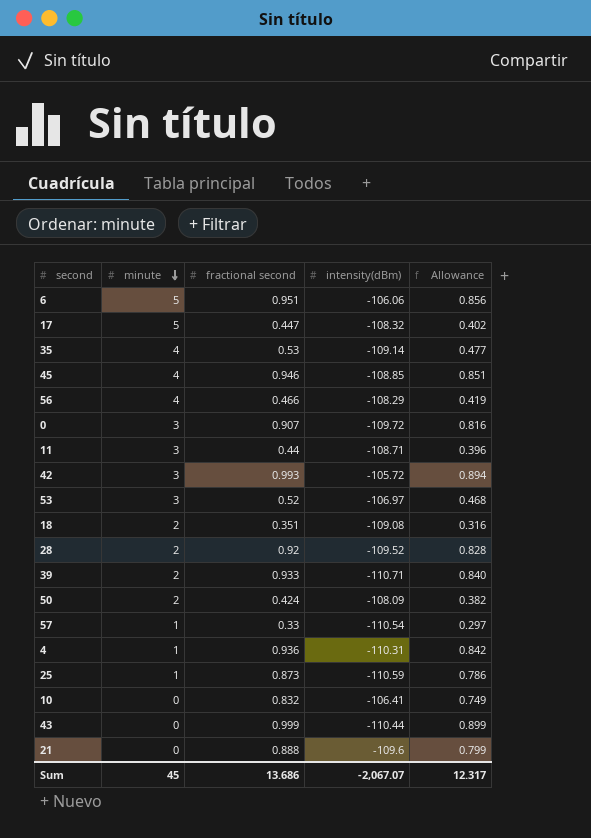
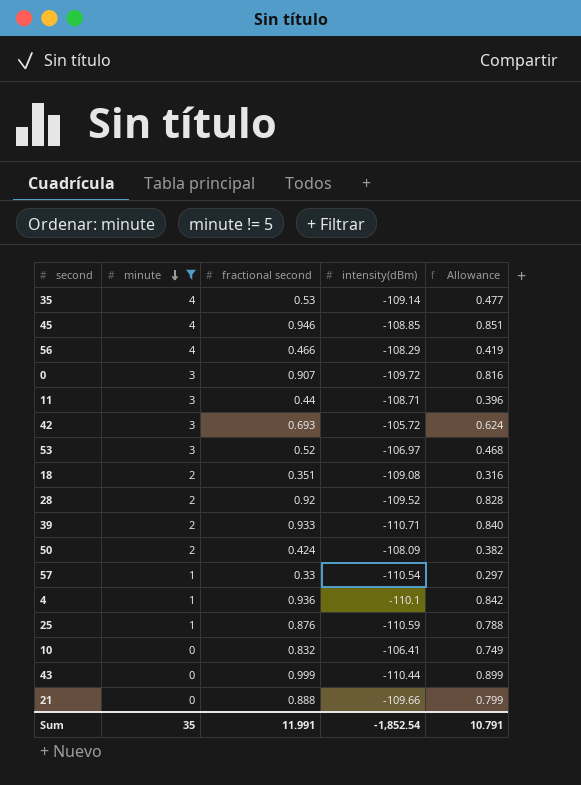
filter: none -> minute != 5
42 | fractional second: 0.993 -> 0.693
42 | Allowance: 0.894 -> 0.624
4 | intensity(dBm): -110.31 -> -110.1
25 | fractional second: 0.873 -> 0.876
25 | Allowance: 0.786 -> 0.788
21 | intensity(dBm): -109.6 -> -109.66
Sum | minute: 45 -> 35
Sum | fractional second: 13.686 -> 11.991
Sum | intensity(dBm): -2,067.07 -> -1,852.54
Sum | Allowance: 12.317 -> 10.791

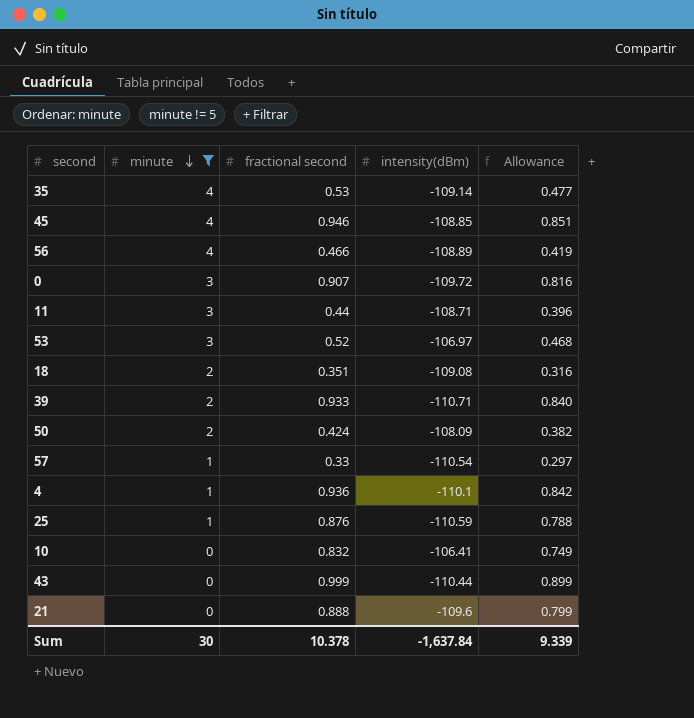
row 42: 3 | 0.693 | -105.72 | 0.624 -> none
row 28: 2 | 0.92 | -109.52 | 0.828 -> none
56 | intensity(dBm): -108.29 -> -108.89
21 | intensity(dBm): -109.66 -> -109.6
Sum | minute: 35 -> 30
Sum | fractional second: 11.991 -> 10.378
Sum | intensity(dBm): -1,852.54 -> -1,637.84
Sum | Allowance: 10.791 -> 9.339

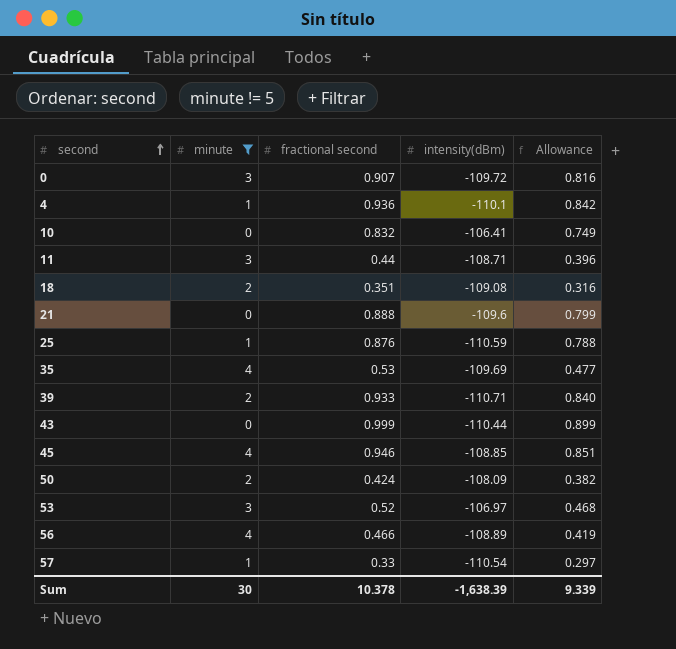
row order: minute descending -> second ascending
35 | intensity(dBm): -109.14 -> -109.69
Sum | intensity(dBm): -1,637.84 -> -1,638.39

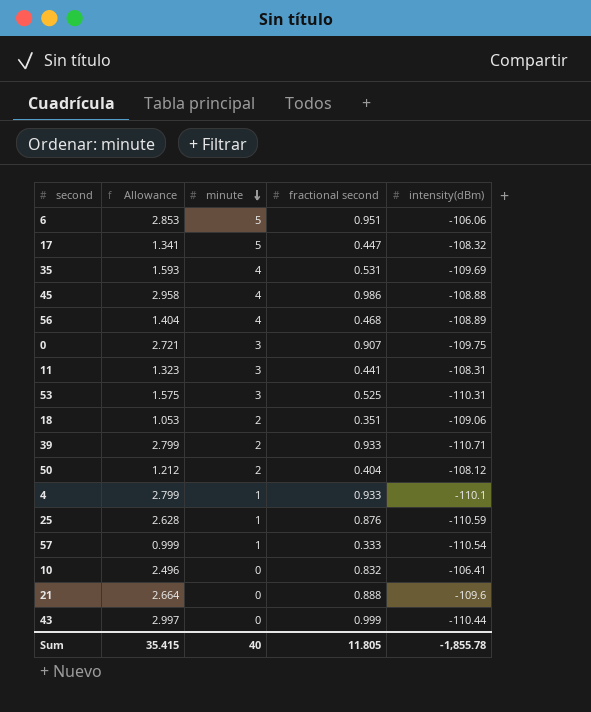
filter: minute != 5 -> none
row order: second ascending -> minute descending
column Allowance | formula: [fractional second] * 0.9 -> [fractional second] * 3
column Allowance | position: 5 -> 2
35 | fractional second: 0.53 -> 0.531
45 | fractional second: 0.946 -> 0.986
45 | intensity(dBm): -108.85 -> -108.88
56 | fractional second: 0.466 -> 0.468
0 | intensity(dBm): -109.72 -> -109.75
11 | fractional second: 0.44 -> 0.441
11 | intensity(dBm): -108.71 -> -108.31
53 | fractional second: 0.52 -> 0.525
53 | intensity(dBm): -106.97 -> -110.31
18 | intensity(dBm): -109.08 -> -109.06
50 | fractional second: 0.424 -> 0.404
50 | intensity(dBm): -108.09 -> -108.12
4 | fractional second: 0.936 -> 0.933
57 | fractional second: 0.33 -> 0.333
Sum | Allowance: 9.339 -> 35.415
Sum | minute: 30 -> 40
Sum | fractional second: 10.378 -> 11.805
Sum | intensity(dBm): -1,638.39 -> -1,855.78

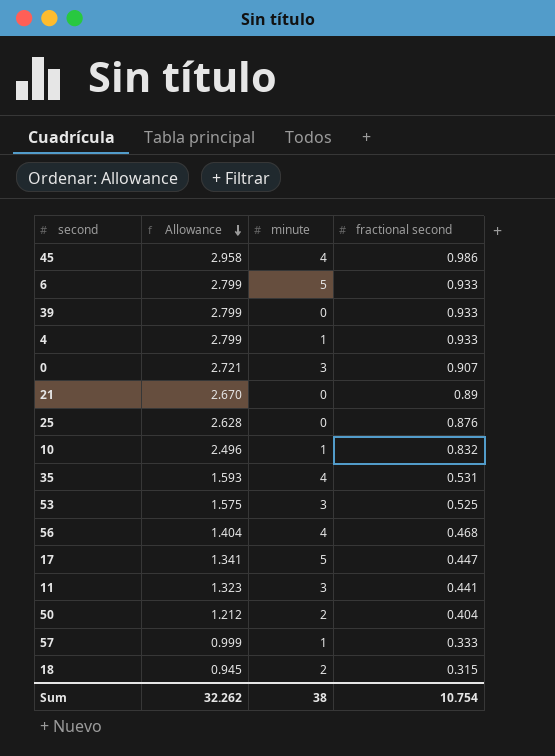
row order: minute descending -> Allowance descending
column intensity(dBm) | position: 5 -> none
row 43: 2.997 | 0 | 0.999 | -110.44 -> none
6 | Allowance: 2.853 -> 2.799
6 | fractional second: 0.951 -> 0.933
39 | minute: 2 -> 0
21 | Allowance: 2.664 -> 2.670
21 | fractional second: 0.888 -> 0.89
25 | minute: 1 -> 0
10 | minute: 0 -> 1
18 | Allowance: 1.053 -> 0.945
18 | fractional second: 0.351 -> 0.315
Sum | Allowance: 35.415 -> 32.262
Sum | minute: 40 -> 38
Sum | fractional second: 11.805 -> 10.754

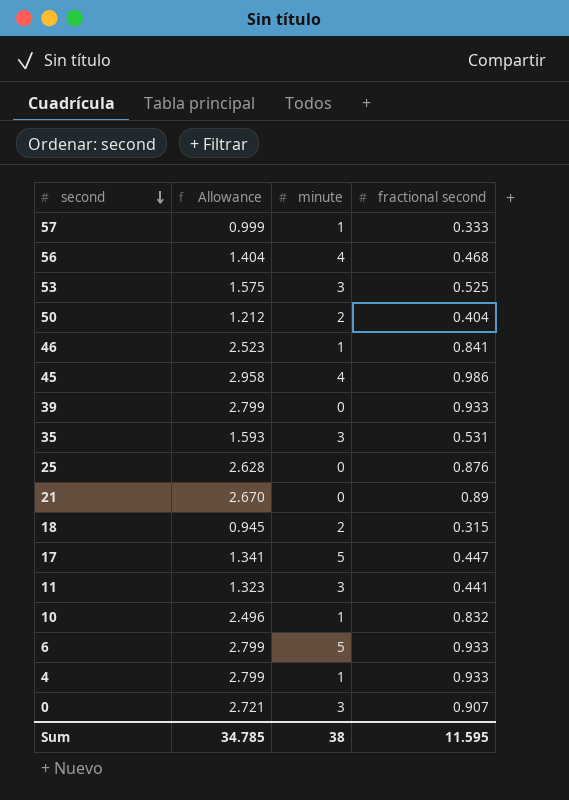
row order: Allowance descending -> second descending
row 46: none -> 2.523 | 1 | 0.841
35 | minute: 4 -> 3
Sum | Allowance: 32.262 -> 34.785
Sum | fractional second: 10.754 -> 11.595

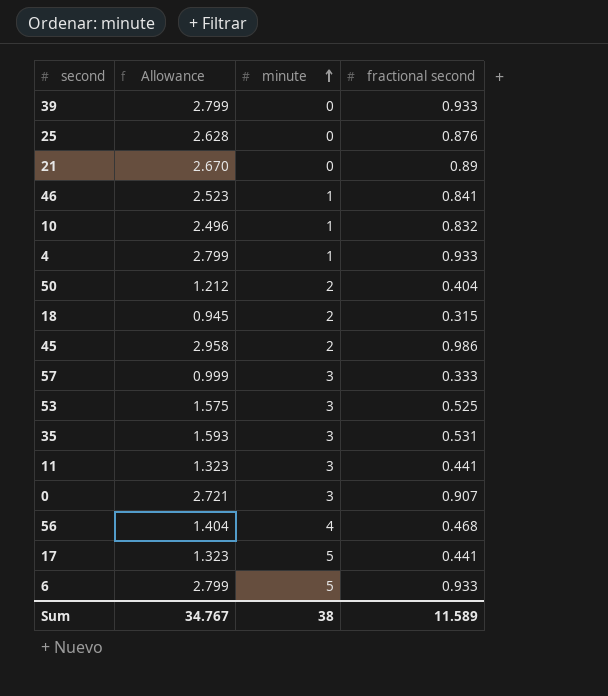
row order: second descending -> minute ascending
45 | minute: 4 -> 2
57 | minute: 1 -> 3
17 | Allowance: 1.341 -> 1.323
17 | fractional second: 0.447 -> 0.441
Sum | Allowance: 34.785 -> 34.767
Sum | fractional second: 11.595 -> 11.589

